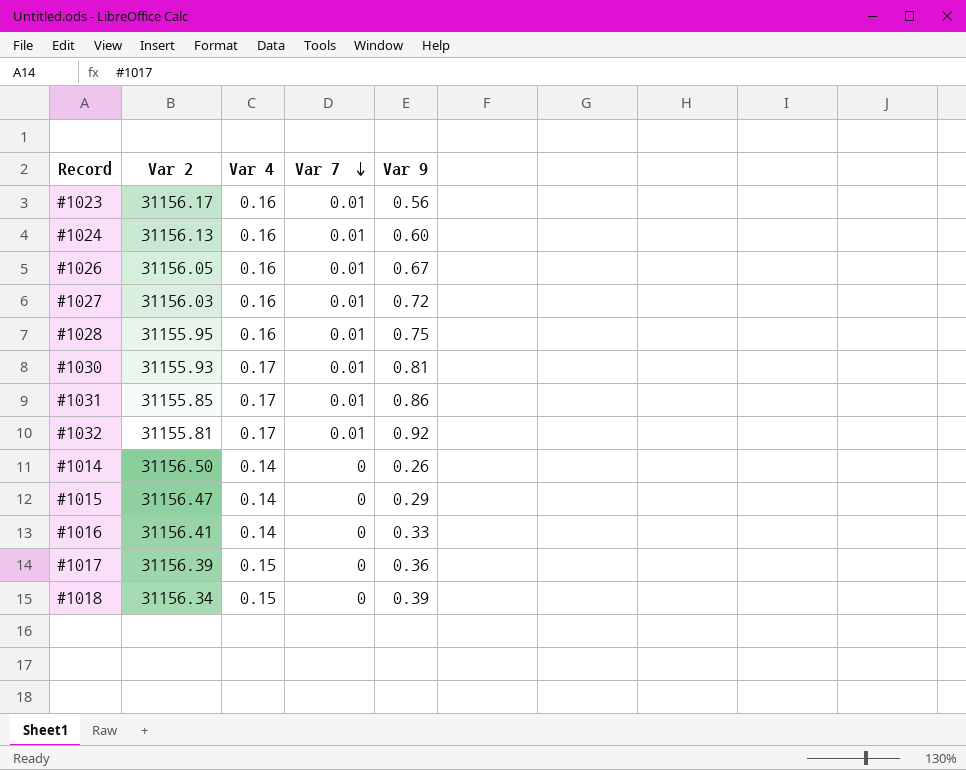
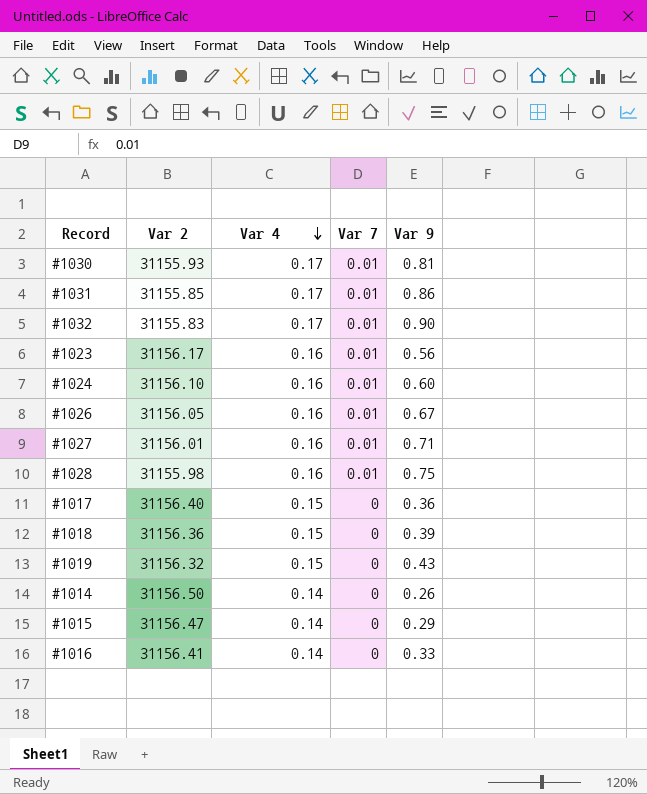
row order: Var 7 descending -> Var 4 descending
#1032 | Var 2: 31155.81 -> 31155.83
#1032 | Var 9: 0.92 -> 0.90
#1024 | Var 2: 31156.13 -> 31156.10
#1027 | Var 2: 31156.03 -> 31156.01
#1027 | Var 9: 0.72 -> 0.71
#1028 | Var 2: 31155.95 -> 31155.98
#1017 | Var 2: 31156.39 -> 31156.40
#1018 | Var 2: 31156.34 -> 31156.36
row #1019: none -> 31156.32 | 0.15 | 0 | 0.43

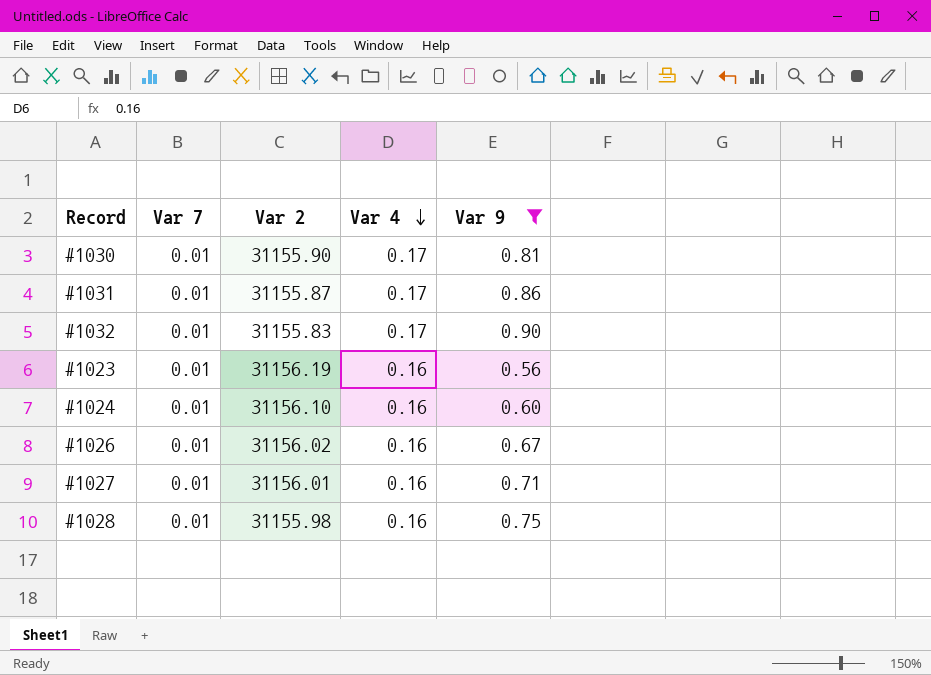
filter: none -> Var 9 >= 0.56
column Var 7 | position: 4 -> 2
#1030 | Var 2: 31155.93 -> 31155.90
#1031 | Var 2: 31155.85 -> 31155.87
#1023 | Var 2: 31156.17 -> 31156.19
#1026 | Var 2: 31156.05 -> 31156.02

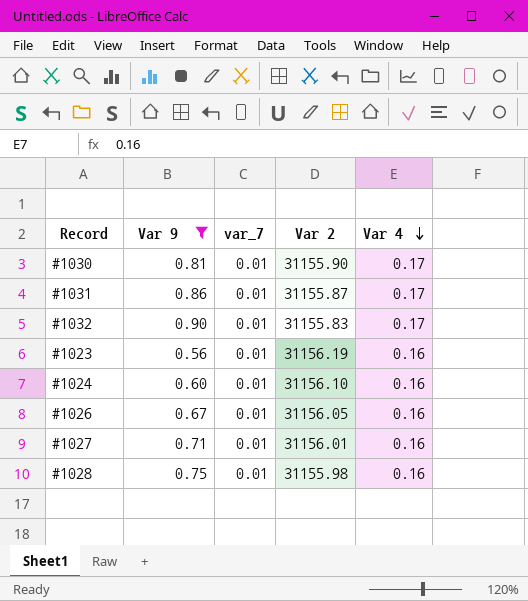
column Var 9 | position: 5 -> 2
column name: Var 7 -> var_7
#1026 | Var 2: 31156.02 -> 31156.05

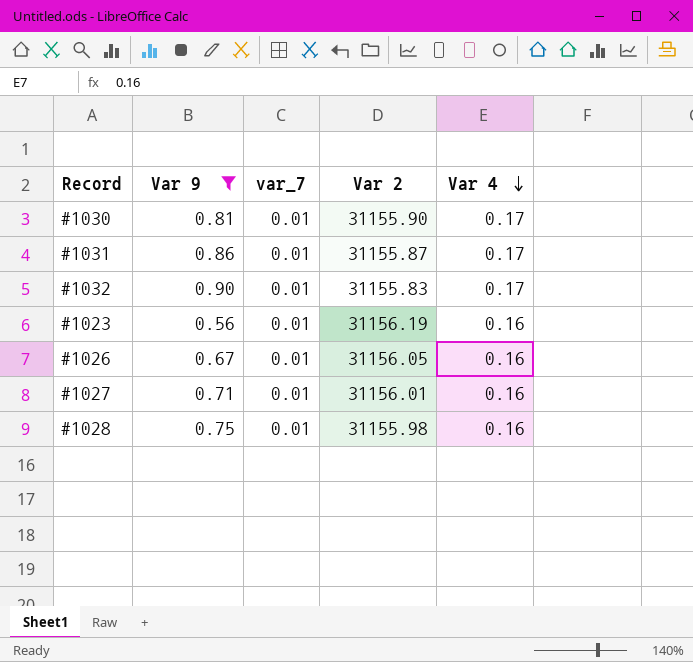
row #1024: 0.60 | 0.01 | 31156.10 | 0.16 -> none

